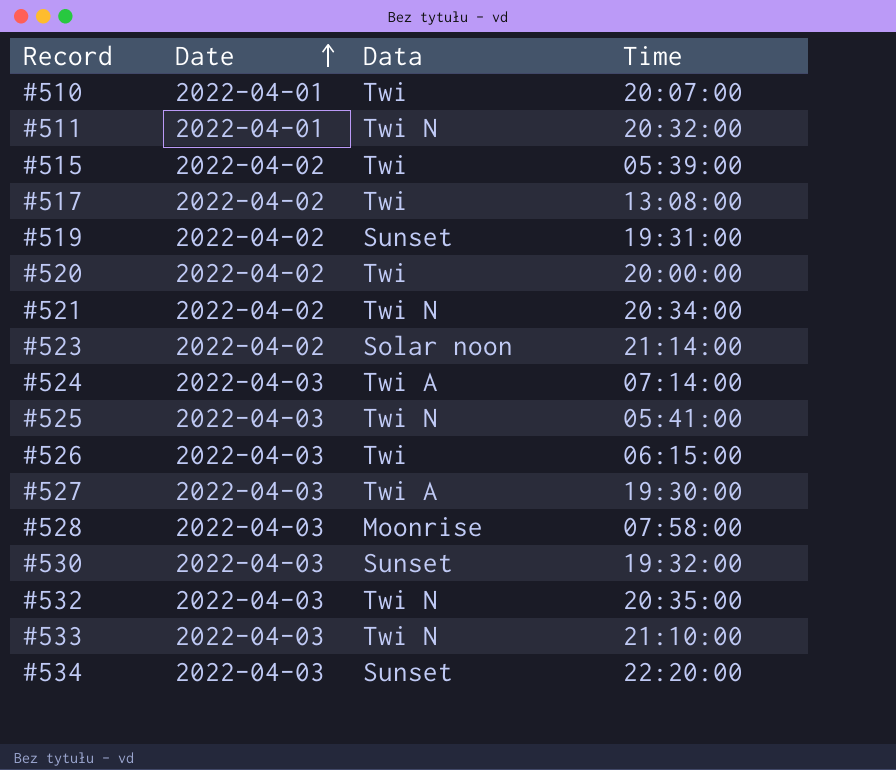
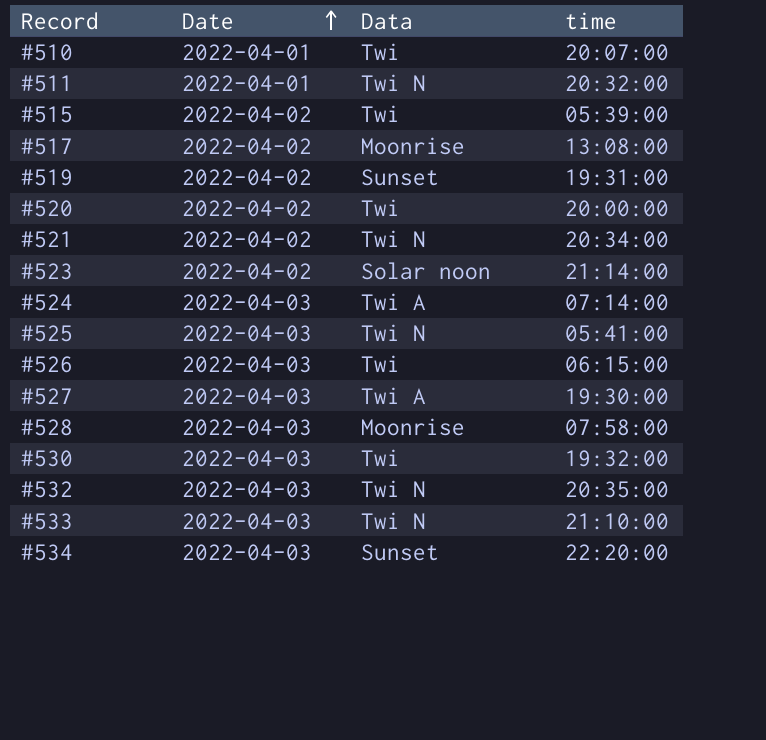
column name: Time -> time
#517 | Data: Twi -> Moonrise
#530 | Data: Sunset -> Twi

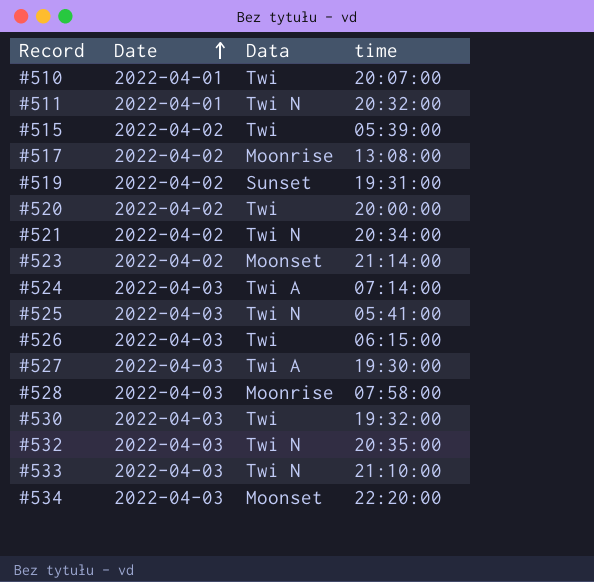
#523 | Data: Solar noon -> Moonset
#534 | Data: Sunset -> Moonset

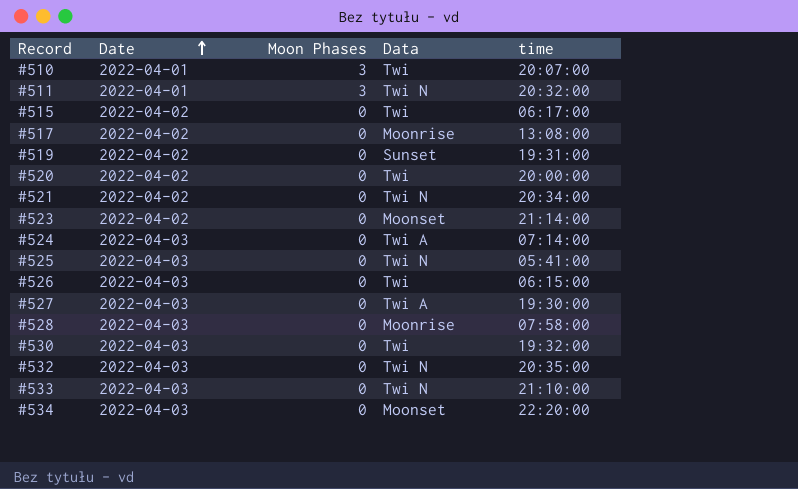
column Moon Phases | position: none -> 3
#515 | time: 05:39:00 -> 06:17:00

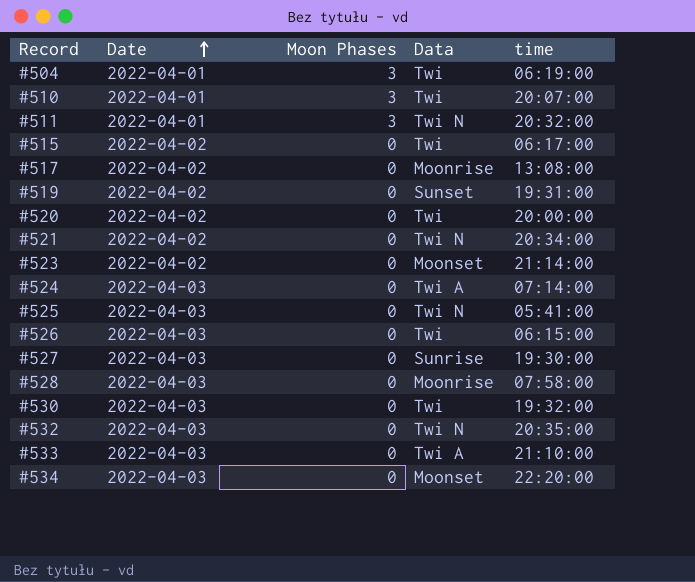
row #504: none -> 2022-04-01 | 3 | Twi | 06:19:00
#527 | Data: Twi A -> Sunrise
#533 | Data: Twi N -> Twi A

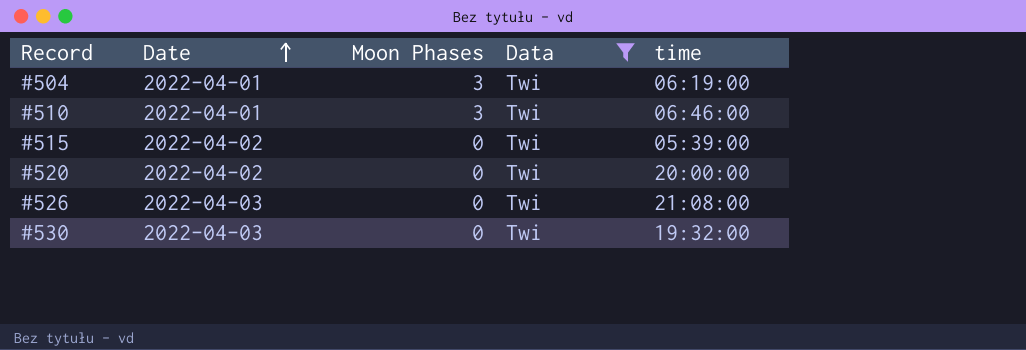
filter: none -> Data = Twi
#510 | time: 20:07:00 -> 06:46:00
#515 | time: 06:17:00 -> 05:39:00
#526 | time: 06:15:00 -> 21:08:00

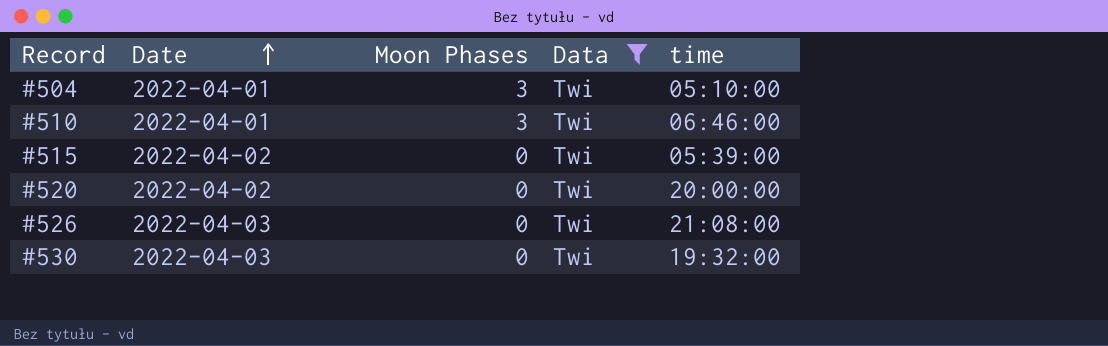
#504 | time: 06:19:00 -> 05:10:00

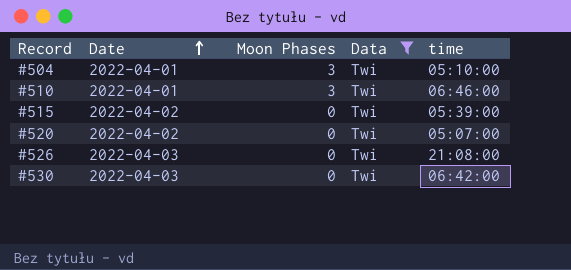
#520 | time: 20:00:00 -> 05:07:00
#530 | time: 19:32:00 -> 06:42:00

